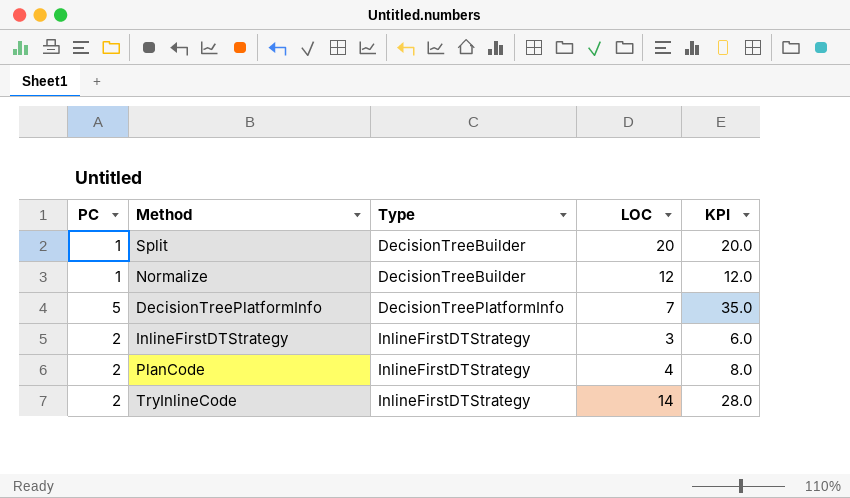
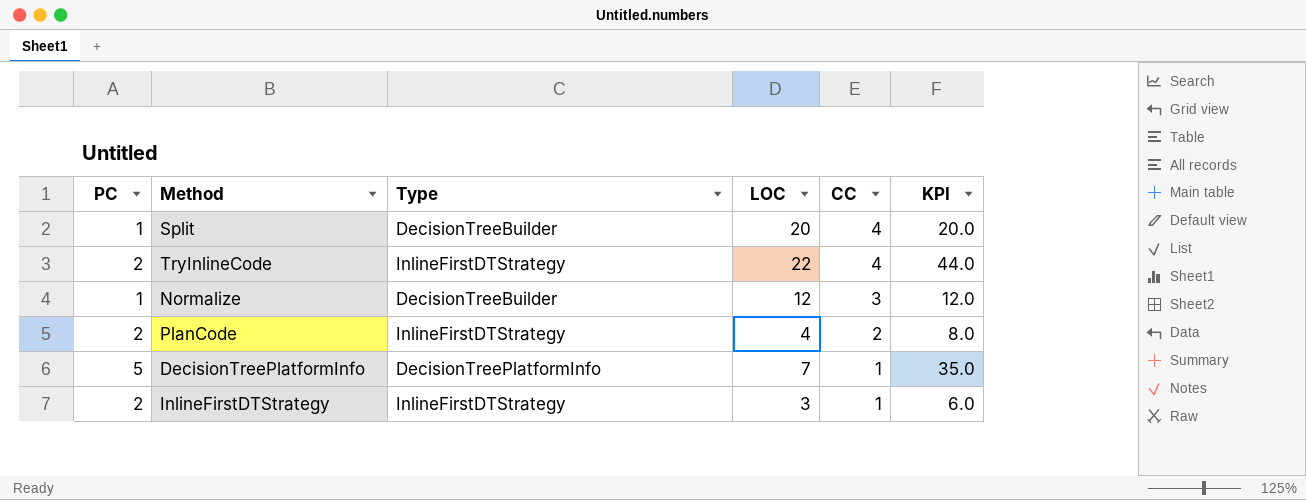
row order: Type ascending -> CC descending
column CC | position: none -> 5
TryInlineCode | LOC: 14 -> 22
TryInlineCode | KPI: 28.0 -> 44.0

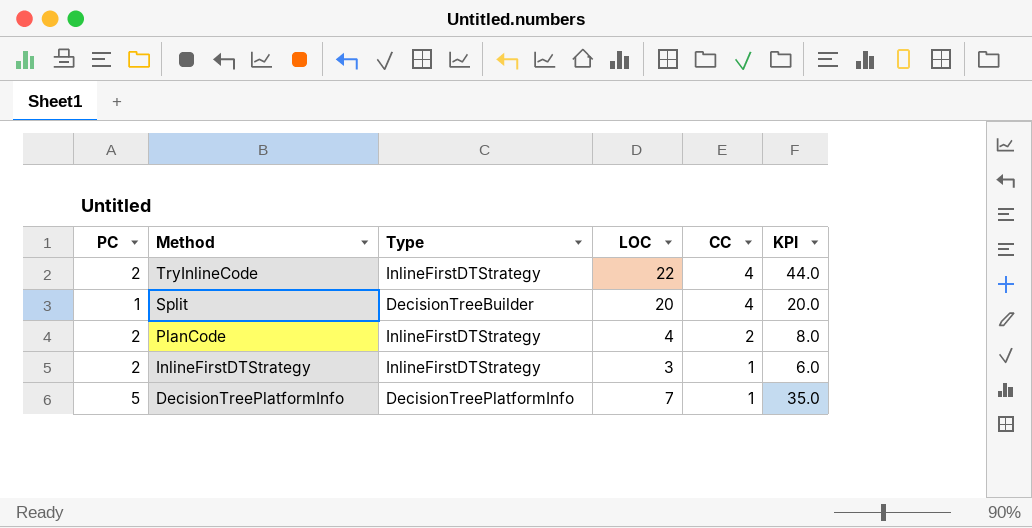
row order: CC descending -> Method descending
row Normalize: 1 | DecisionTreeBuilder | 12 | 3 | 12.0 -> none

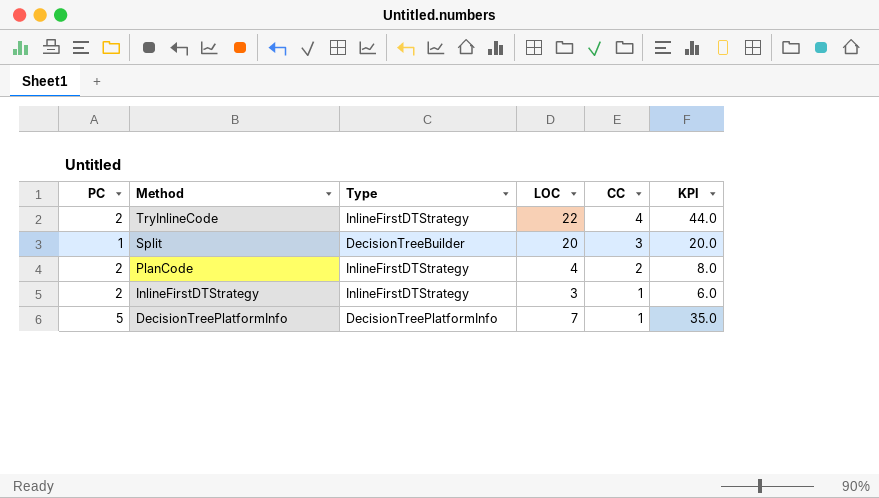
Split | CC: 4 -> 3

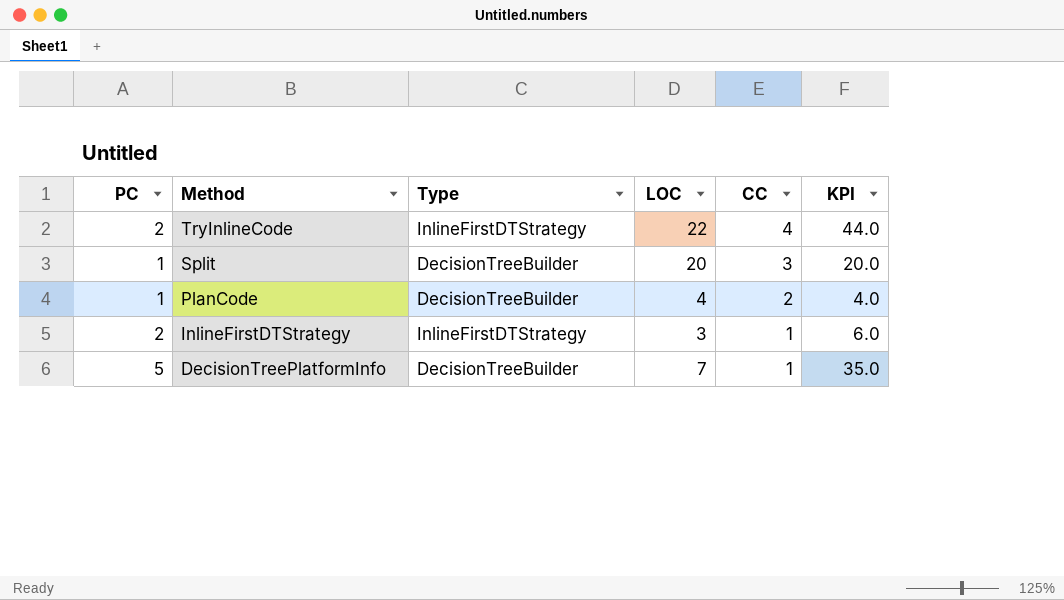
PlanCode | PC: 2 -> 1
PlanCode | Type: InlineFirstDTStrategy -> DecisionTreeBuilder
PlanCode | KPI: 8.0 -> 4.0
DecisionTreePlatformInfo | Type: DecisionTreePlatformInfo -> DecisionTreeBuilder

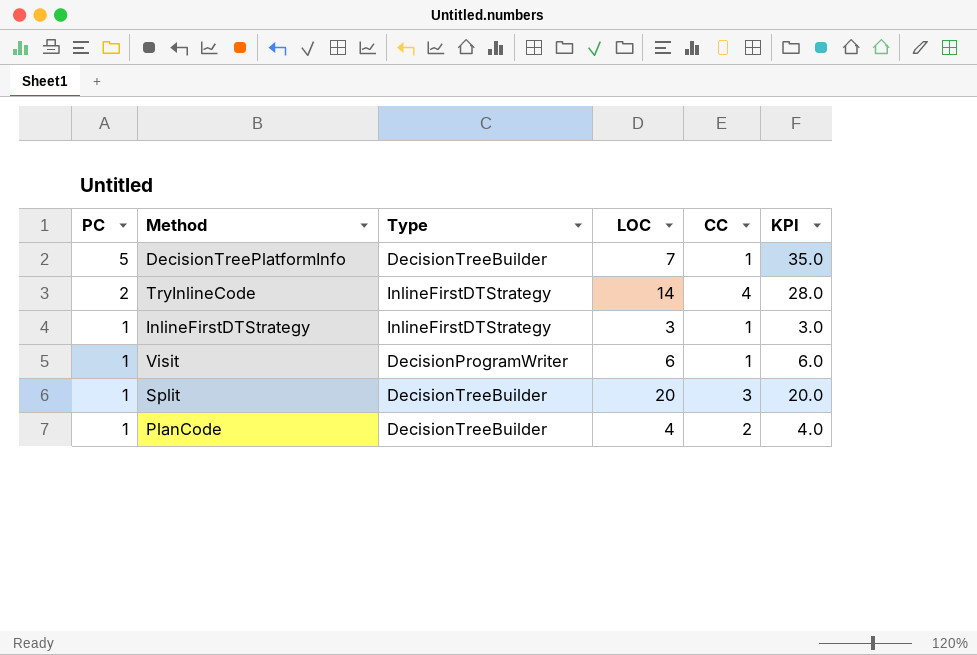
row order: Method descending -> PC descending
TryInlineCode | LOC: 22 -> 14
TryInlineCode | KPI: 44.0 -> 28.0
InlineFirstDTStrategy | PC: 2 -> 1
InlineFirstDTStrategy | KPI: 6.0 -> 3.0
row Visit: none -> 1 | DecisionProgramWriter | 6 | 1 | 6.0

